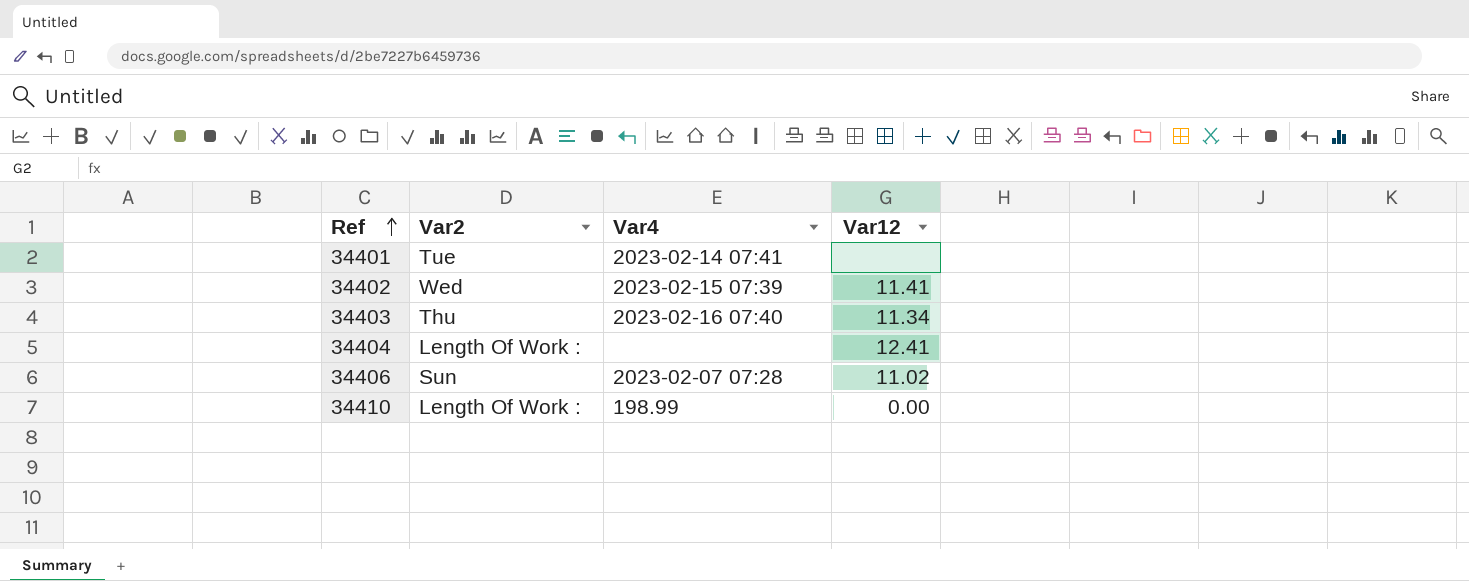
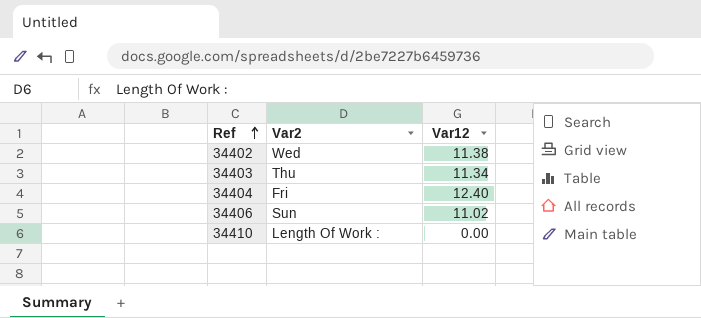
column Var4 | position: 3 -> none
row 34401: Tue | 2023-02-14 07:41 | none -> none
34402 | Var12: 11.41 -> 11.38
34404 | Var2: Length Of Work : -> Fri
34404 | Var12: 12.41 -> 12.40

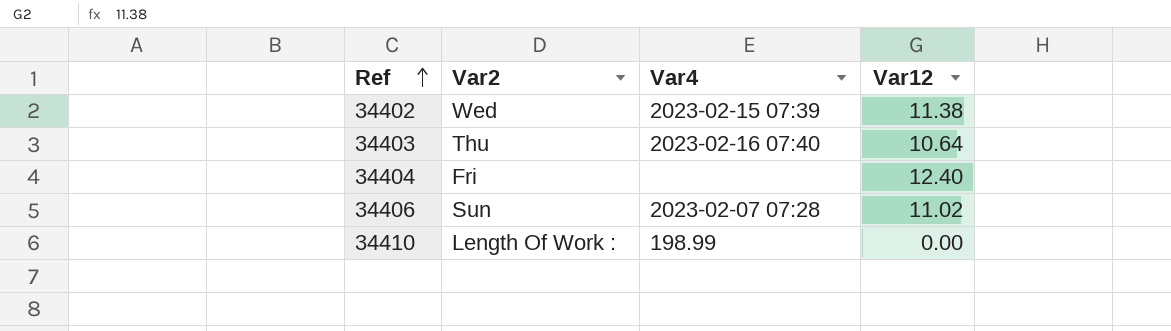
column Var4 | position: none -> 3
34403 | Var12: 11.34 -> 10.64

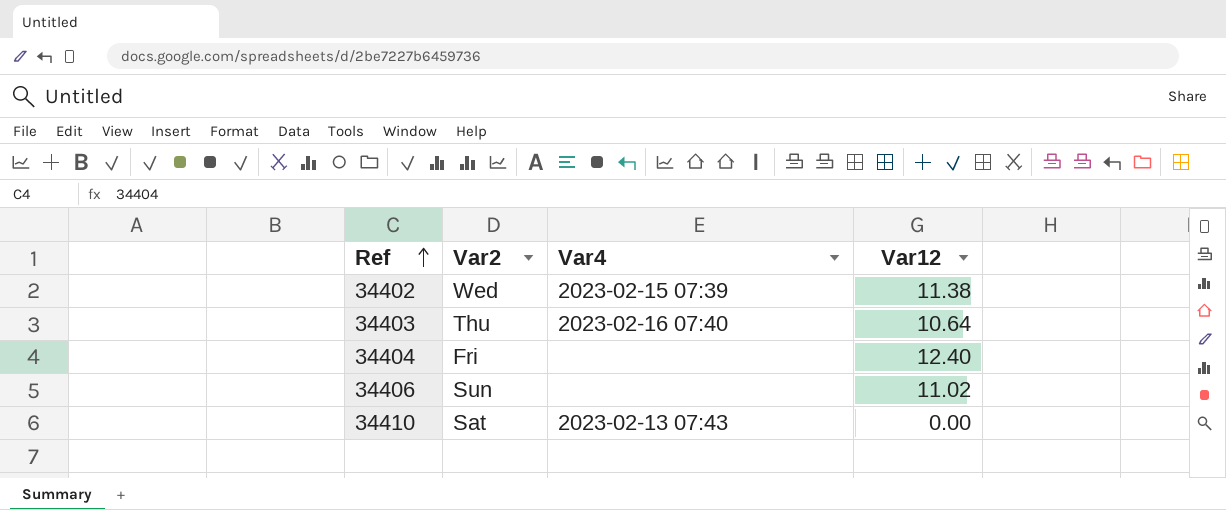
34406 | Var4: 2023-02-07 07:28 -> none
34410 | Var2: Length Of Work : -> Sat
34410 | Var4: 198.99 -> 2023-02-13 07:43

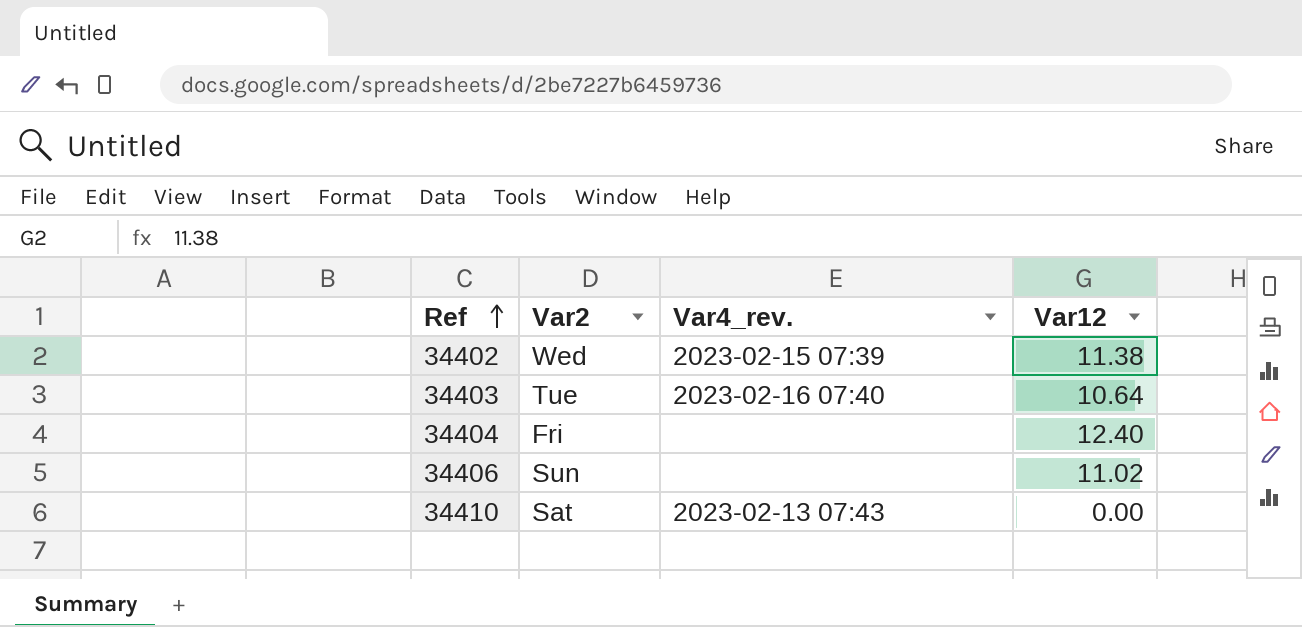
column name: Var4 -> Var4_rev.
34403 | Var2: Thu -> Tue

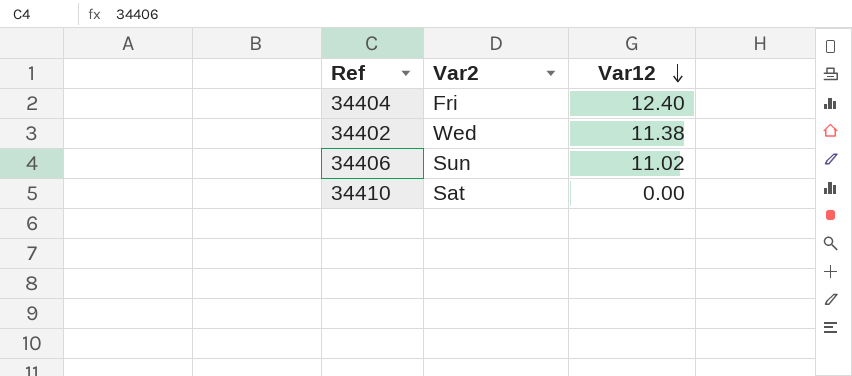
row order: Ref ascending -> Var12 descending
column Var4_rev. | position: 3 -> none
row 34403: Tue | 2023-02-16 07:40 | 10.64 -> none

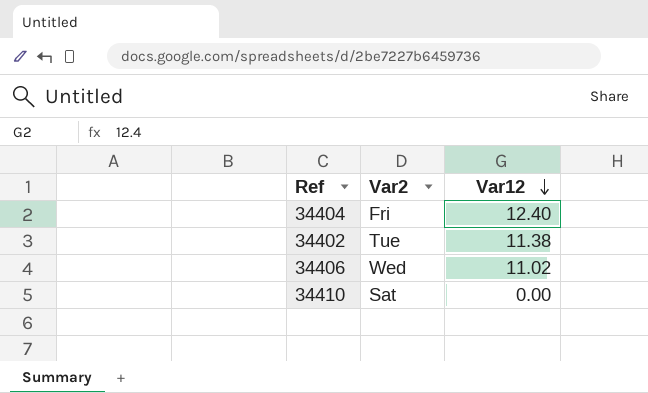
34402 | Var2: Wed -> Tue
34406 | Var2: Sun -> Wed

